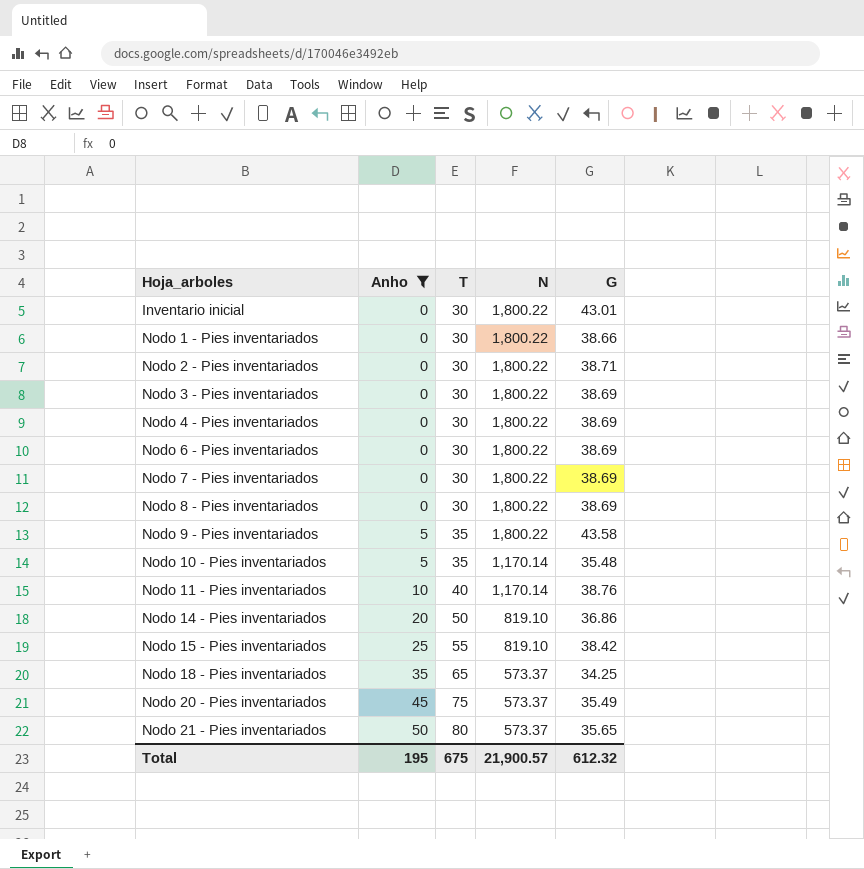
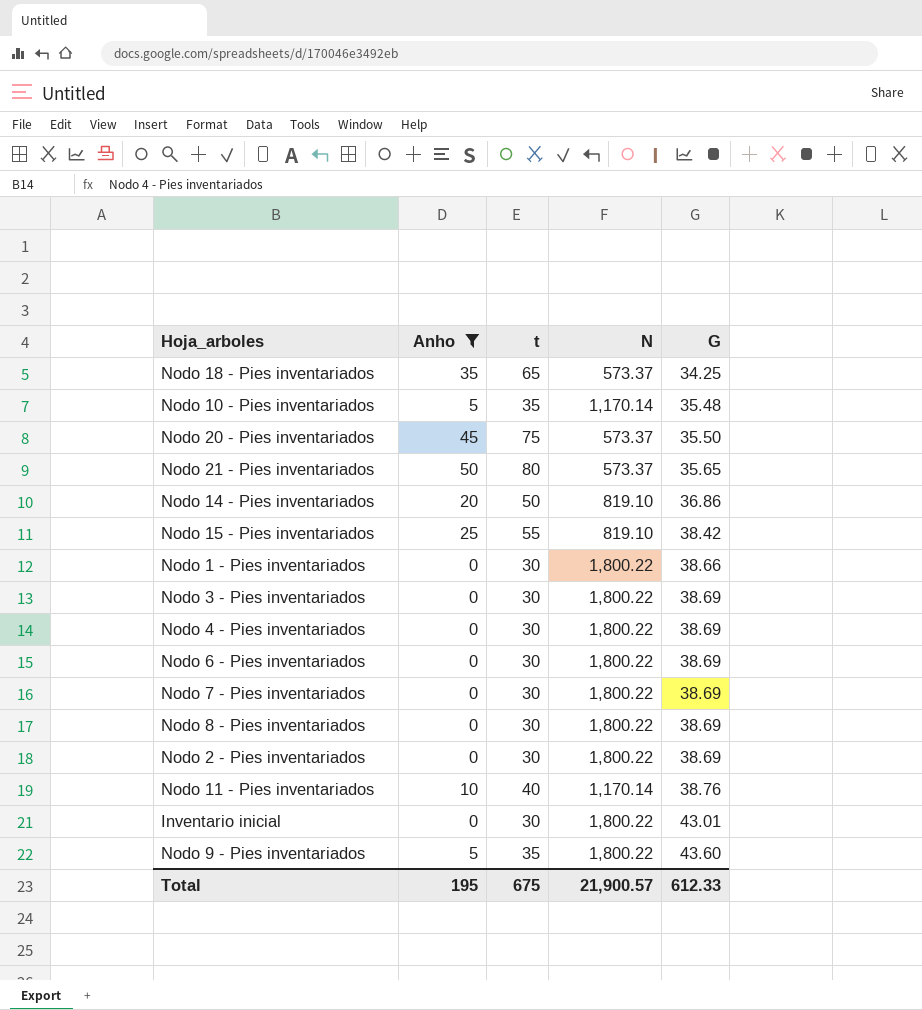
row order: Hoja_arboles ascending -> G ascending
column name: T -> t
Nodo 20 - Pies inventariados | G: 35.49 -> 35.50
Nodo 2 - Pies inventariados | G: 38.71 -> 38.69
Nodo 9 - Pies inventariados | G: 43.58 -> 43.60
Total | G: 612.32 -> 612.33

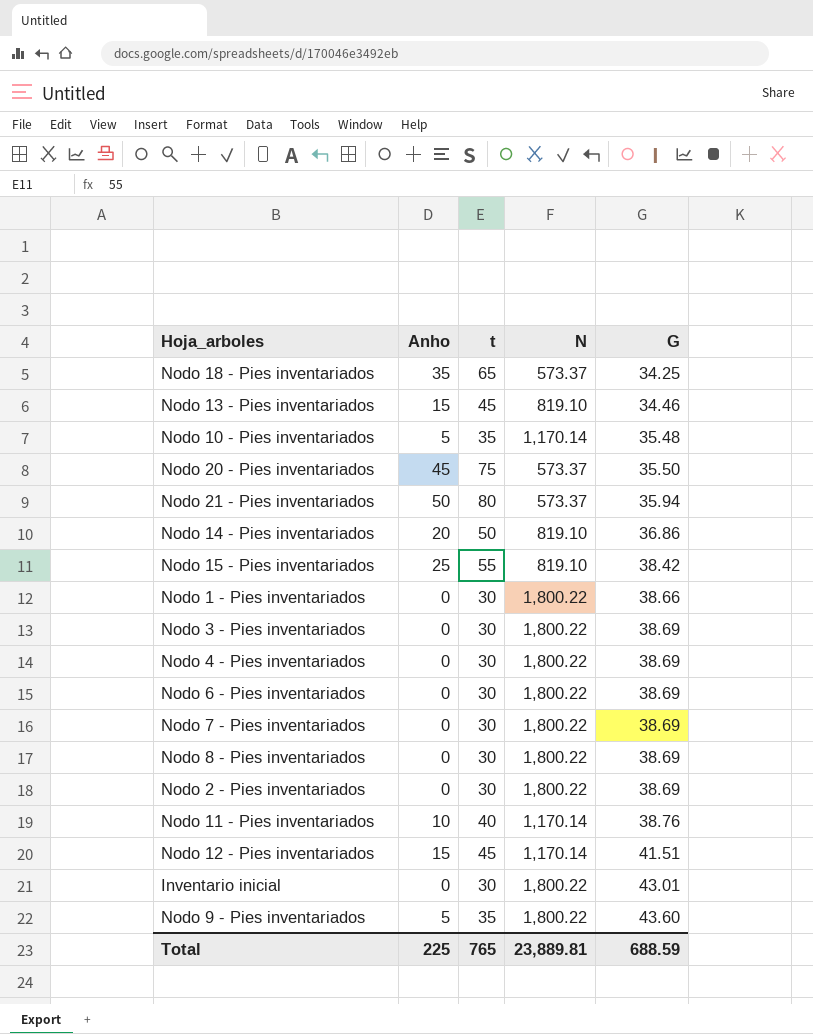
filter: Anho != 15 -> none
Nodo 21 - Pies inventariados | G: 35.65 -> 35.94
Total | Anho: 195 -> 225
Total | t: 675 -> 765
Total | N: 21,900.57 -> 23,889.81
Total | G: 612.33 -> 688.59

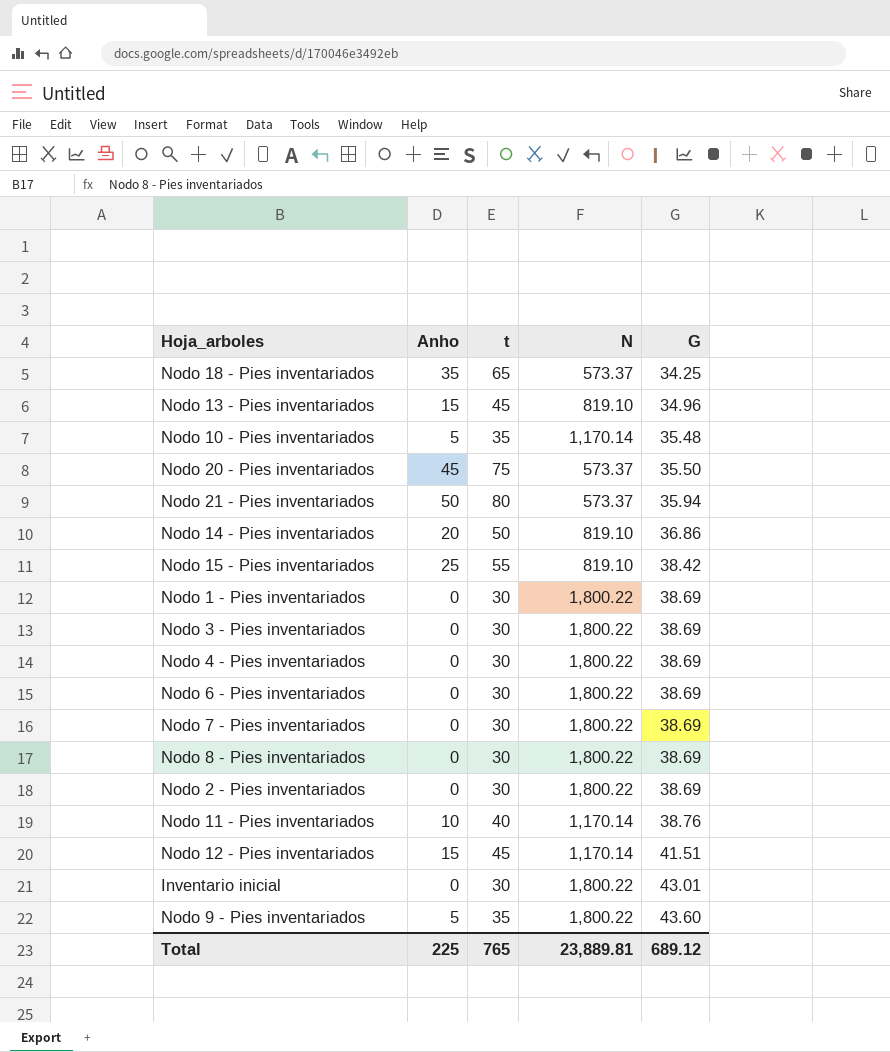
Nodo 13 - Pies inventariados | G: 34.46 -> 34.96
Nodo 1 - Pies inventariados | G: 38.66 -> 38.69
Total | G: 688.59 -> 689.12

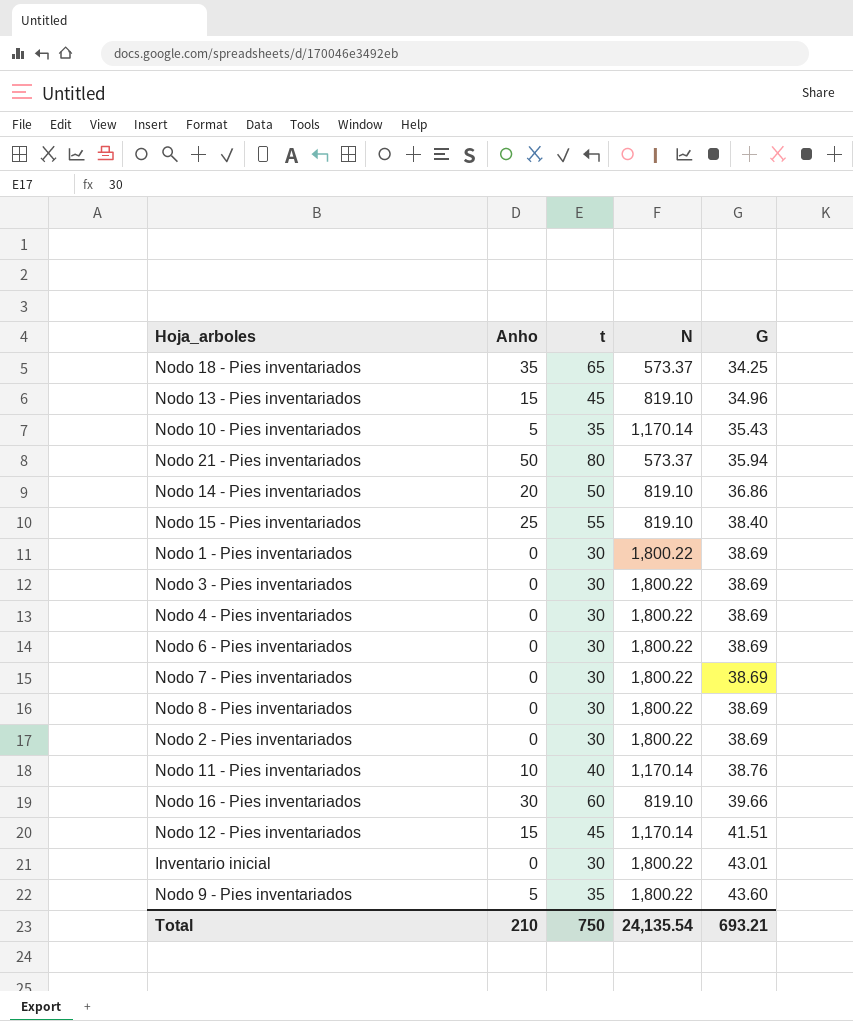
row Nodo 20 - Pies inventariados: 45 | 75 | 573.37 | 35.50 -> none
Nodo 10 - Pies inventariados | G: 35.48 -> 35.43
Nodo 15 - Pies inventariados | G: 38.42 -> 38.40
row Nodo 16 - Pies inventariados: none -> 30 | 60 | 819.10 | 39.66
Total | Anho: 225 -> 210
Total | t: 765 -> 750
Total | N: 23,889.81 -> 24,135.54
Total | G: 689.12 -> 693.21

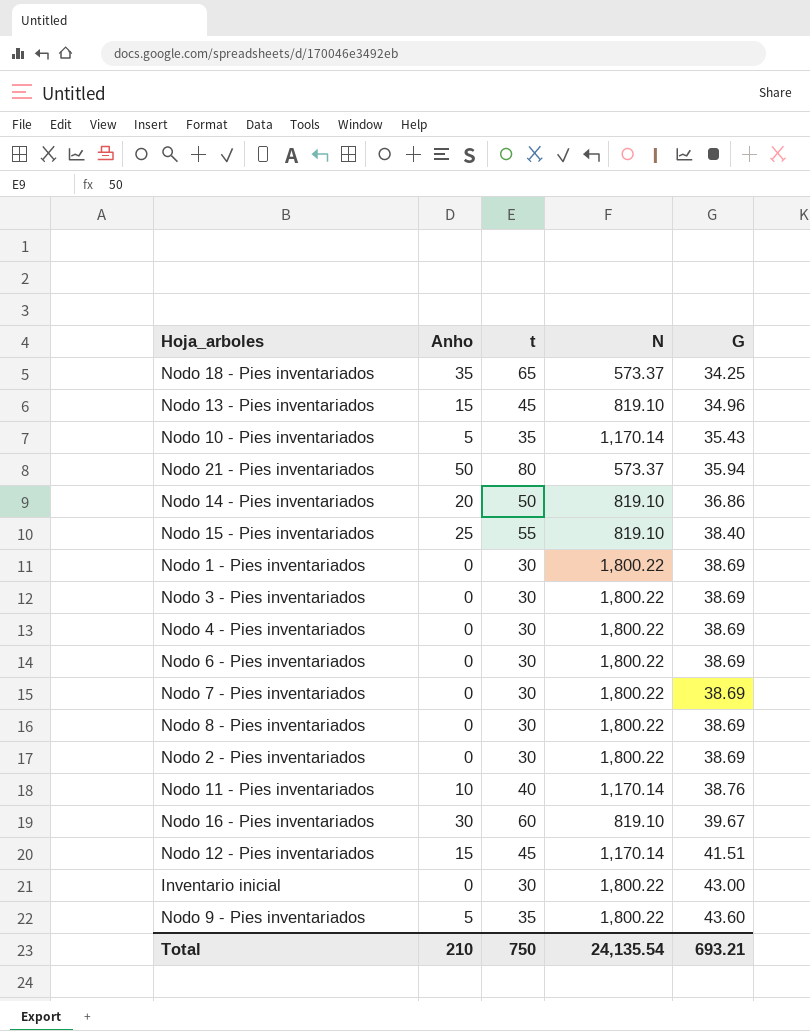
Nodo 16 - Pies inventariados | G: 39.66 -> 39.67
Inventario inicial | G: 43.01 -> 43.00

